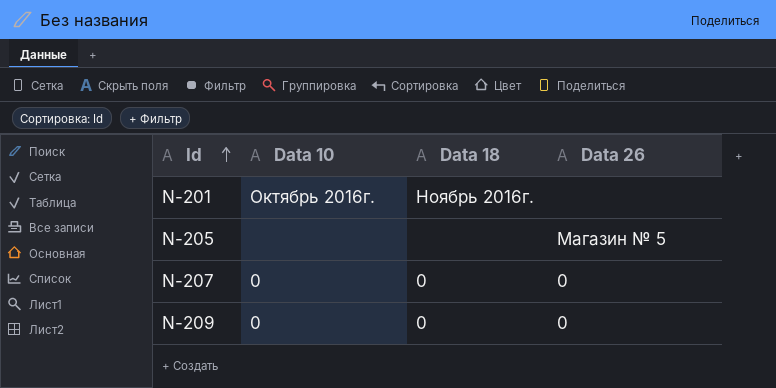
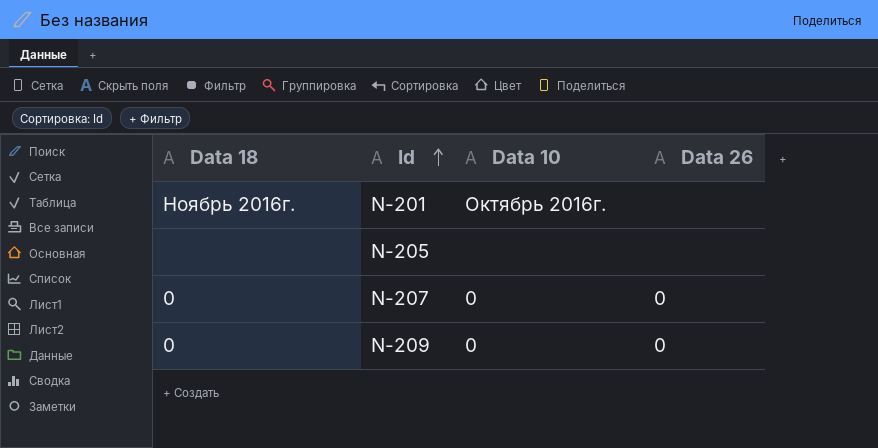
column Data 18 | position: 3 -> 1
N-205 | Data 26: Магазин № 5 -> none

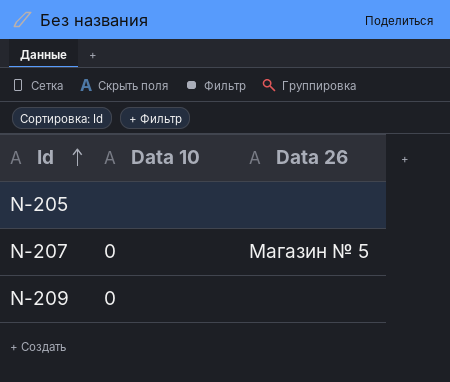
column Data 18 | position: 1 -> none
row N-201: Ноябрь 2016г. | Октябрь 2016г. | none -> none
N-207 | Data 26: 0 -> Магазин № 5
N-209 | Data 26: 0 -> none

